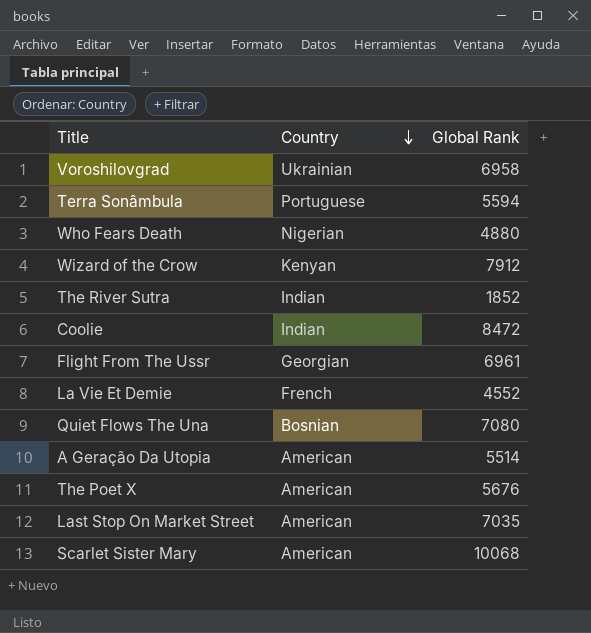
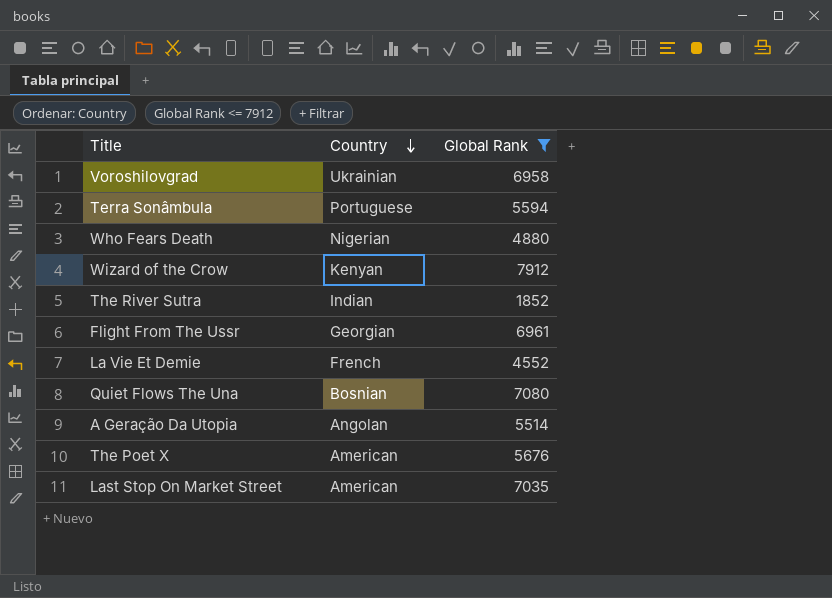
filter: none -> Global Rank <= 7912
A Geração Da Utopia | Country: American -> Angolan

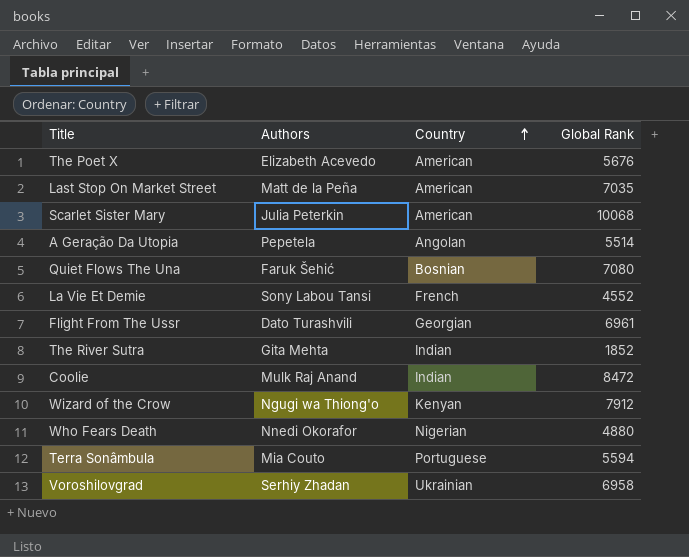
filter: Global Rank <= 7912 -> none
row order: Country descending -> Country ascending
column Authors | position: none -> 2

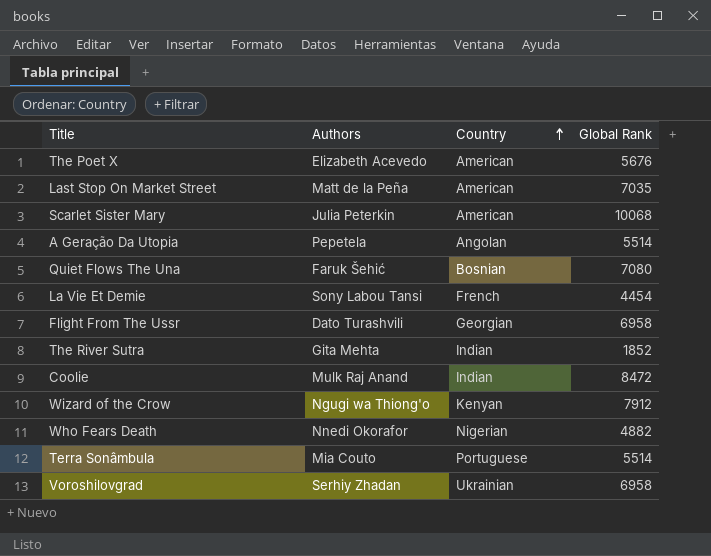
La Vie Et Demie | Global Rank: 4552 -> 4454
Flight From The Ussr | Global Rank: 6961 -> 6958
Who Fears Death | Global Rank: 4880 -> 4882
Terra Sonâmbula | Global Rank: 5594 -> 5514

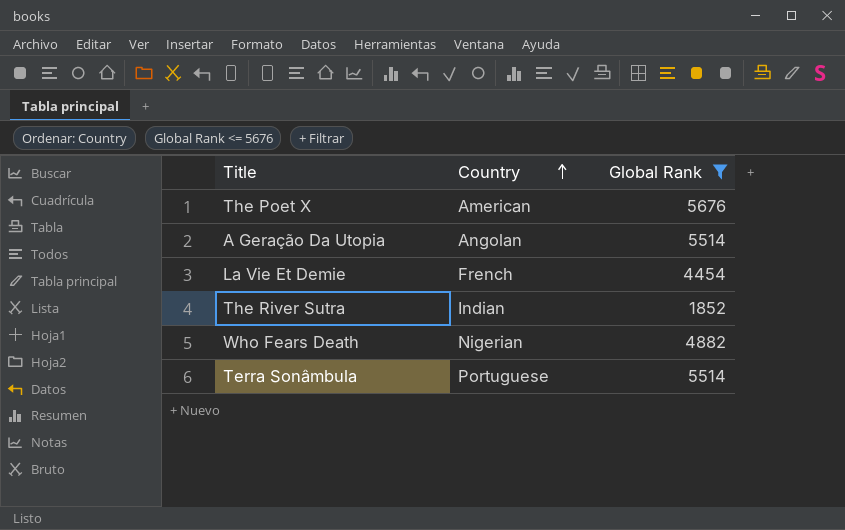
filter: none -> Global Rank <= 5676
column Authors | position: 2 -> none

